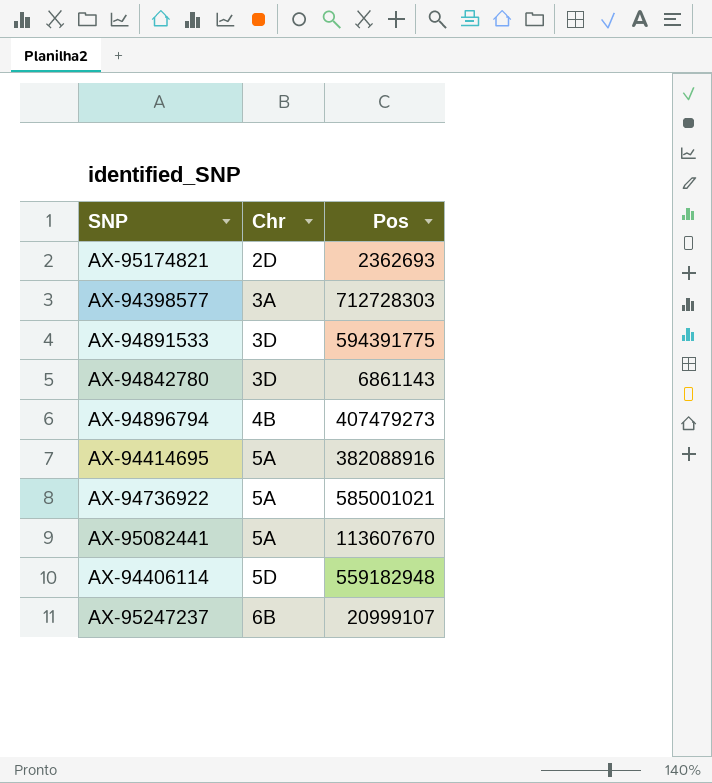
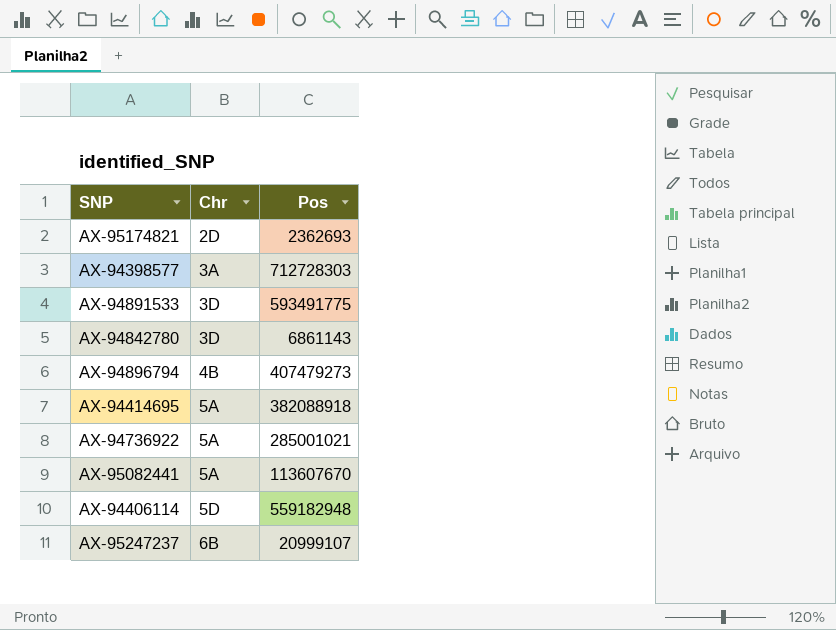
AX-94891533 | Pos: 594391775 -> 593491775
AX-94414695 | Pos: 382088916 -> 382088918
AX-94736922 | Pos: 585001021 -> 285001021

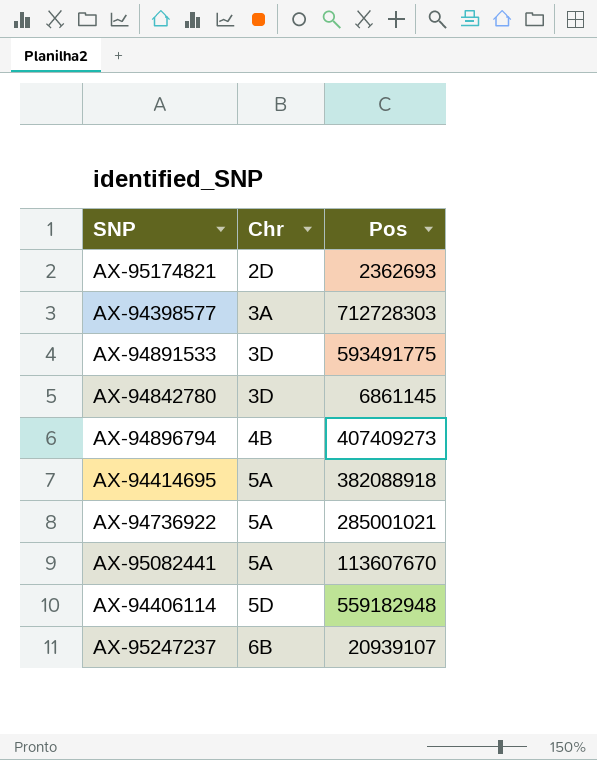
AX-94842780 | Pos: 6861143 -> 6861145
AX-94896794 | Pos: 407479273 -> 407409273
AX-95247237 | Pos: 20999107 -> 20939107

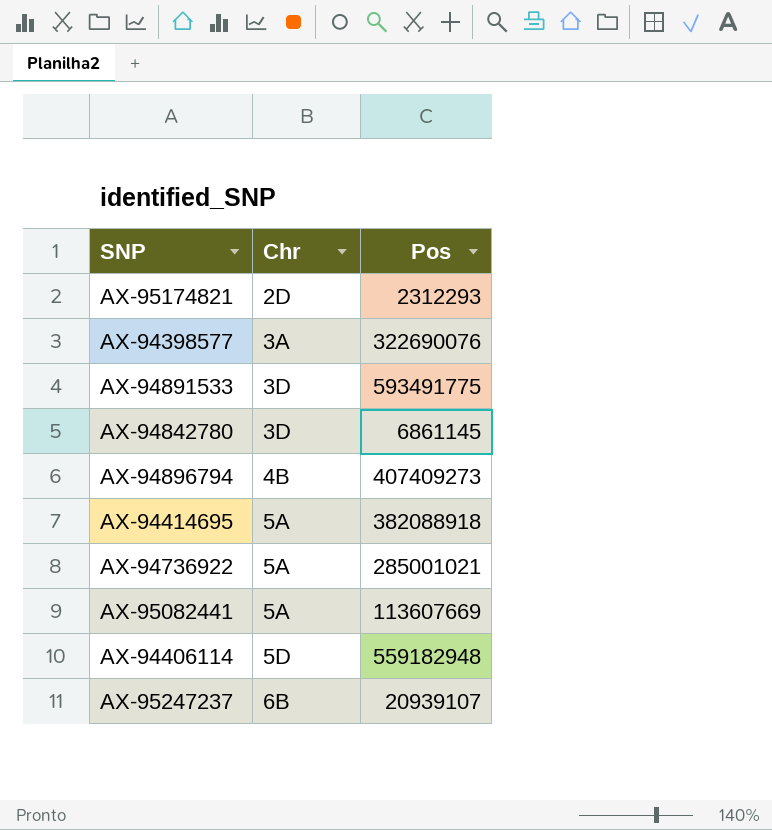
AX-95174821 | Pos: 2362693 -> 2312293
AX-94398577 | Pos: 712728303 -> 322690076
AX-95082441 | Pos: 113607670 -> 113607669

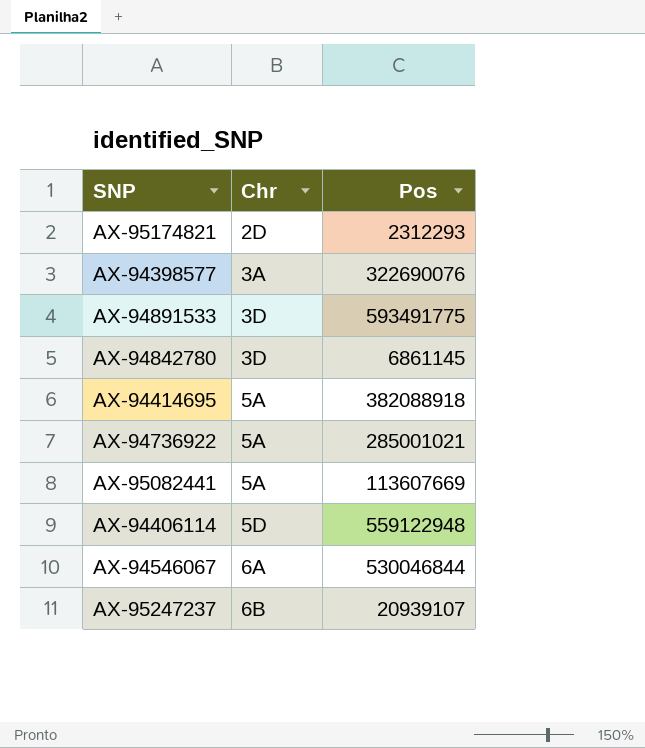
row AX-94896794: 4B | 407409273 -> none
AX-94406114 | Pos: 559182948 -> 559122948
row AX-94546067: none -> 6A | 530046844

